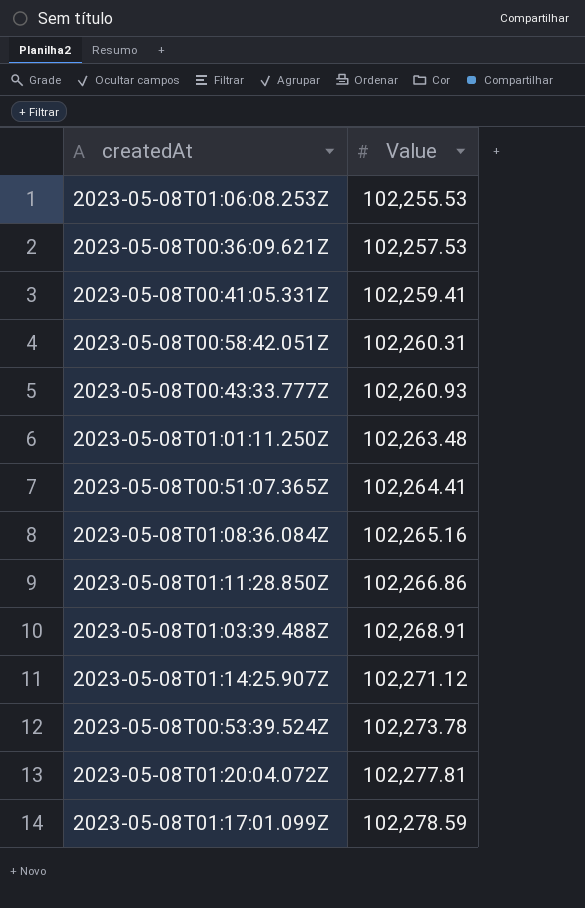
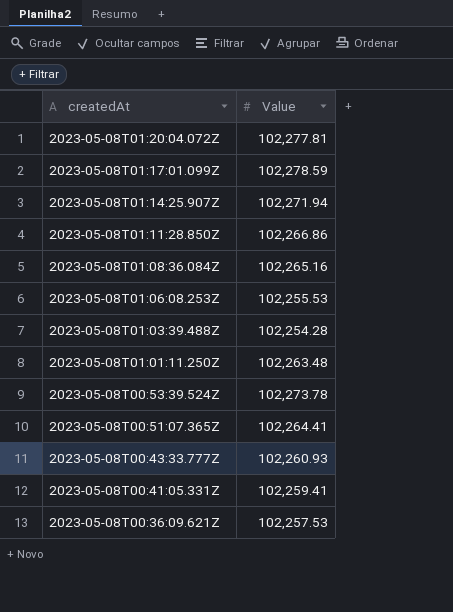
row order: Value ascending -> createdAt descending
row 2023-05-08T00:58:42.051Z: 102,260.31 -> none
2023-05-08T01:14:25.907Z | Value: 102,271.12 -> 102,271.94
2023-05-08T01:03:39.488Z | Value: 102,268.91 -> 102,254.28

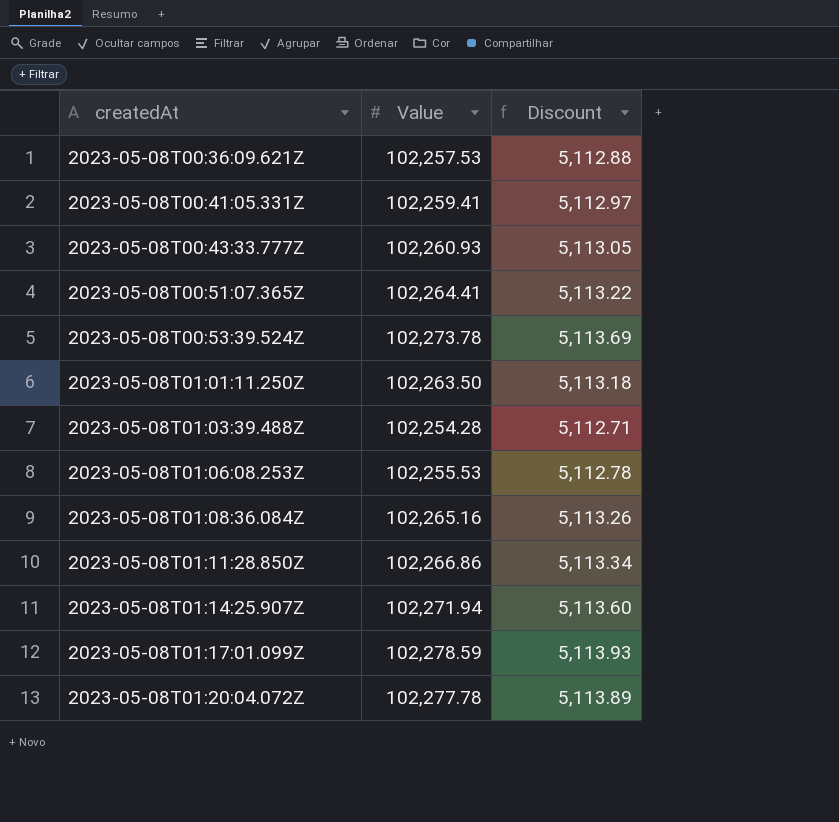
row order: createdAt descending -> createdAt ascending
column Discount | formula: none -> [Value] * 0.05
2023-05-08T01:01:11.250Z | Value: 102,263.48 -> 102,263.50
2023-05-08T01:20:04.072Z | Value: 102,277.81 -> 102,277.78

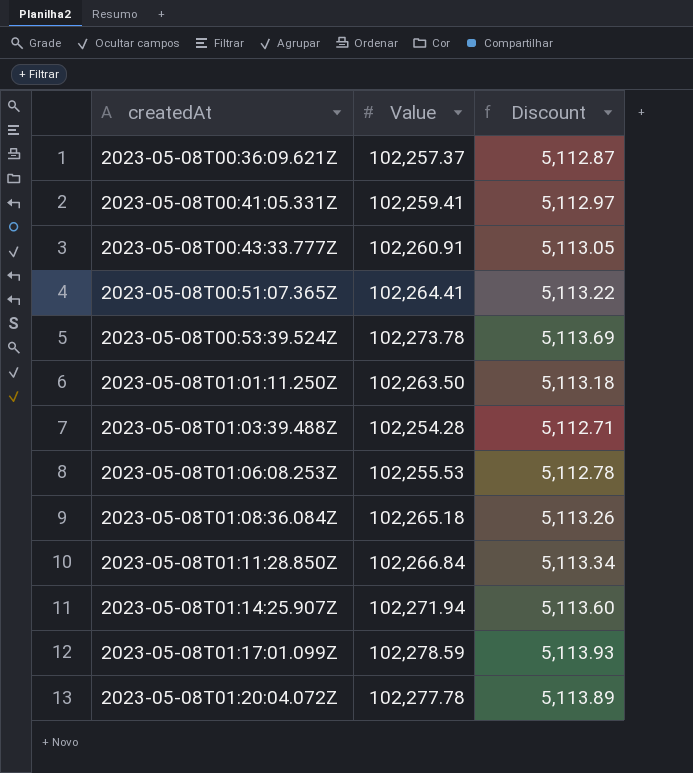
2023-05-08T00:36:09.621Z | Value: 102,257.53 -> 102,257.37
2023-05-08T00:36:09.621Z | Discount: 5,112.88 -> 5,112.87
2023-05-08T00:43:33.777Z | Value: 102,260.93 -> 102,260.91
2023-05-08T01:08:36.084Z | Value: 102,265.16 -> 102,265.18
2023-05-08T01:11:28.850Z | Value: 102,266.86 -> 102,266.84

